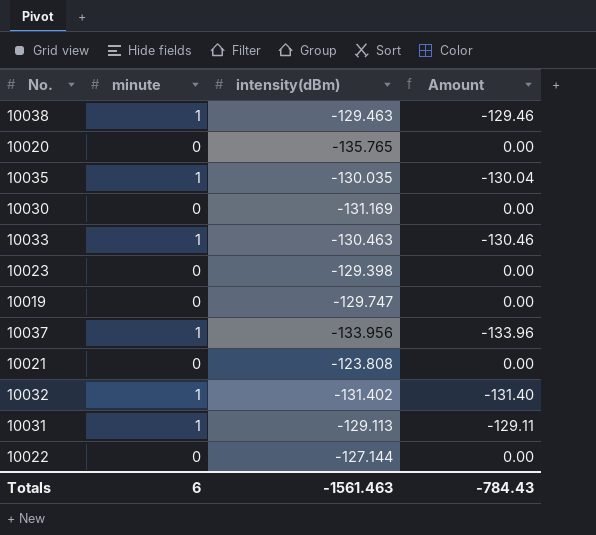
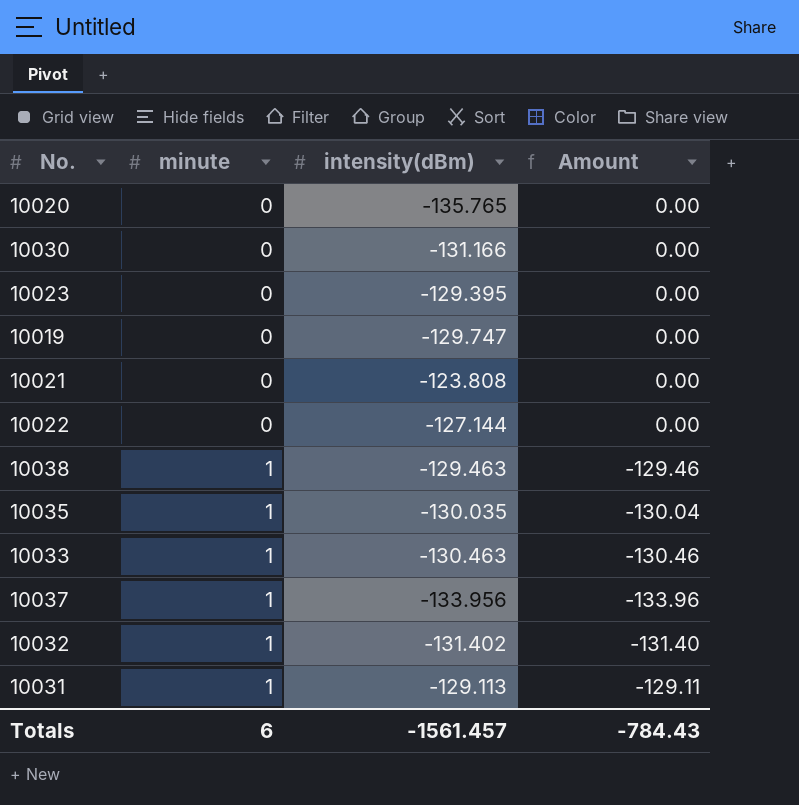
row order: none -> minute ascending
10030 | intensity(dBm): -131.169 -> -131.166
10023 | intensity(dBm): -129.398 -> -129.395
Totals | intensity(dBm): -1561.463 -> -1561.457

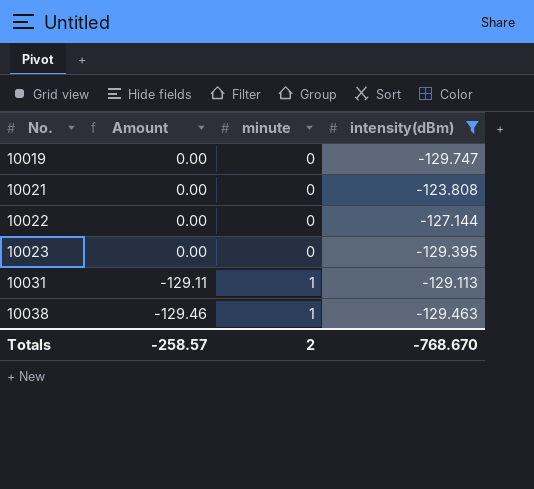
filter: none -> intensity(dBm) >= -129.747
row order: minute ascending -> No. ascending
column Amount | position: 4 -> 2
Totals | Amount: -784.43 -> -258.57
Totals | minute: 6 -> 2
Totals | intensity(dBm): -1561.457 -> -768.670

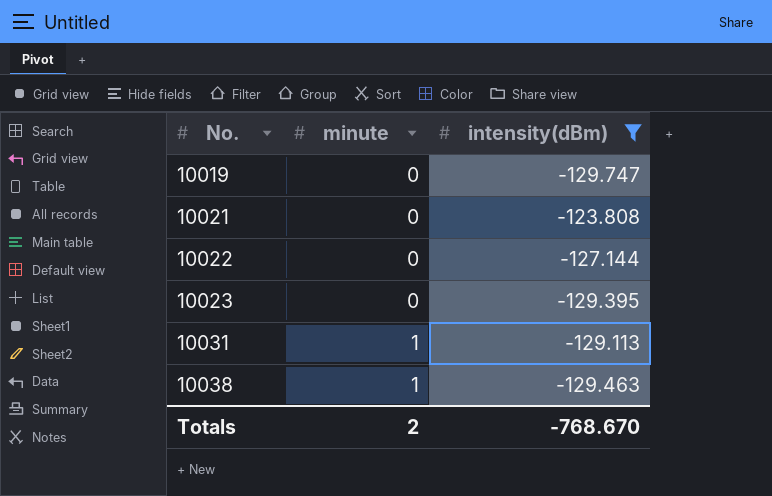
column Amount | formula: [minute] * [intensity(dBm)] -> none

